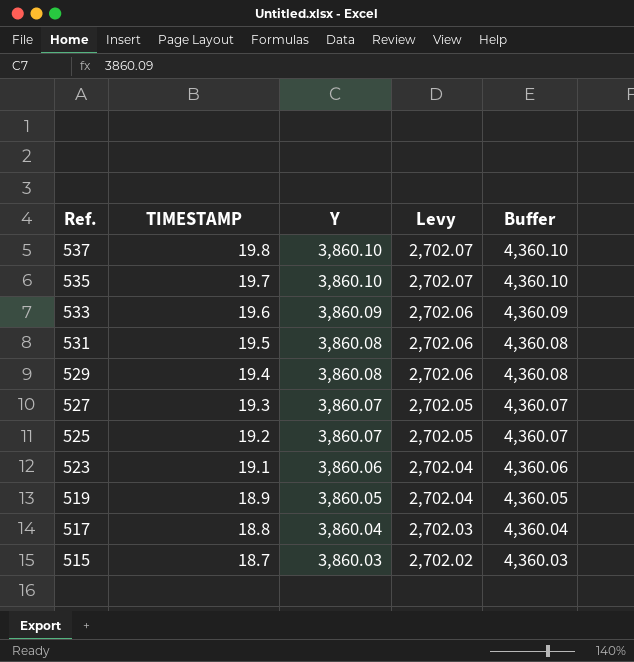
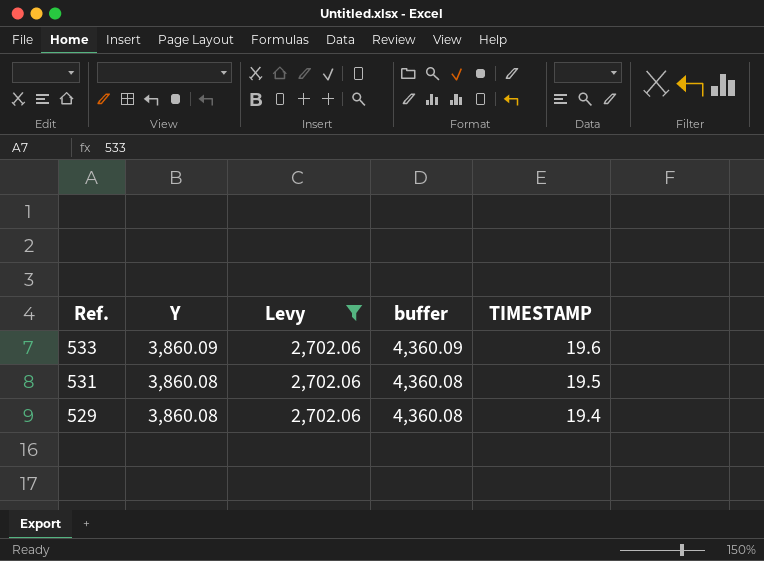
filter: none -> Levy = 2,702.06
column name: Buffer -> buffer
column TIMESTAMP | position: 2 -> 5

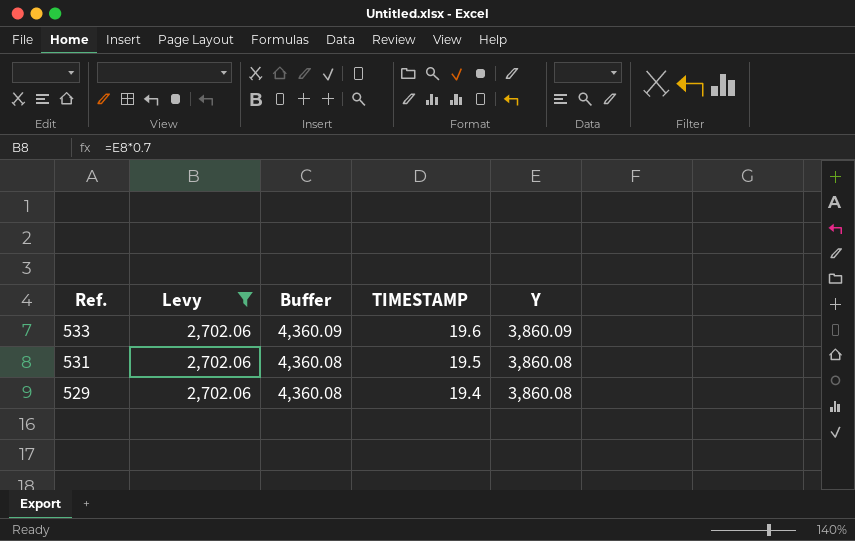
column name: buffer -> Buffer
column Y | position: 2 -> 5

